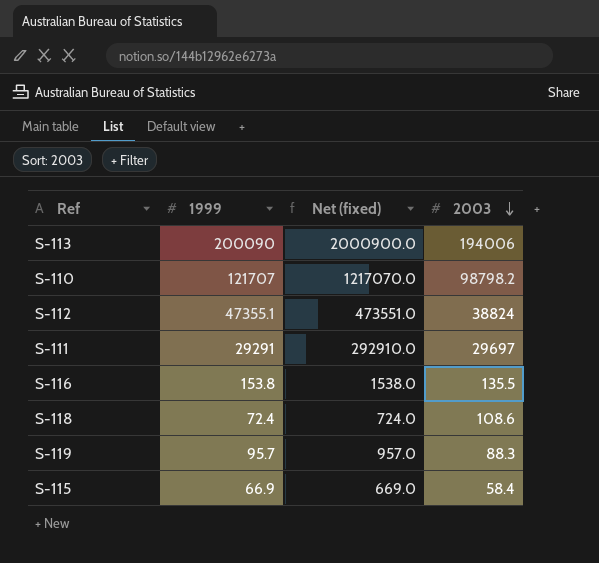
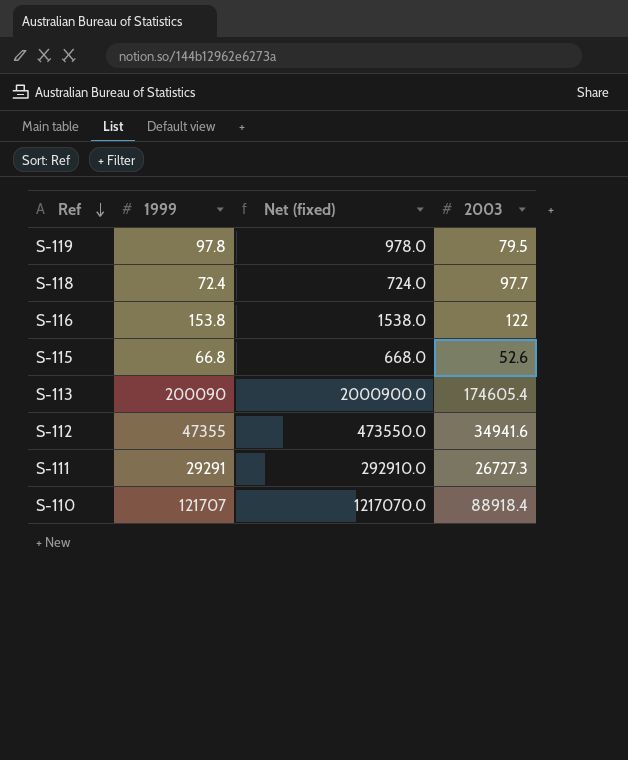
row order: 2003 descending -> Ref descending
S-119 | 1999: 95.7 -> 97.8
S-119 | Net (fixed): 957.0 -> 978.0
S-119 | 2003: 88.3 -> 79.5
S-118 | 2003: 108.6 -> 97.7
S-116 | 2003: 135.5 -> 122
S-115 | 1999: 66.9 -> 66.8
S-115 | Net (fixed): 669.0 -> 668.0
S-115 | 2003: 58.4 -> 52.6
S-113 | 2003: 194006 -> 174605.4
S-112 | 1999: 47355.1 -> 47355
S-112 | Net (fixed): 473551.0 -> 473550.0
S-112 | 2003: 38824 -> 34941.6
S-111 | 2003: 29697 -> 26727.3
S-110 | 2003: 98798.2 -> 88918.4

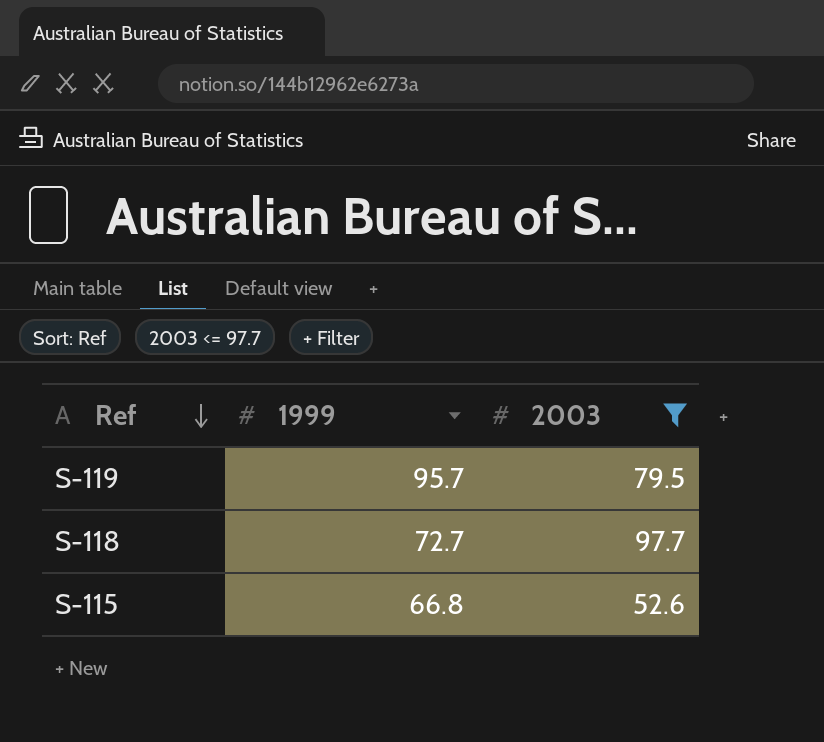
filter: none -> 2003 <= 97.7
column Net (fixed) | formula: [1999] * 10 -> none
S-119 | 1999: 97.8 -> 95.7
S-118 | 1999: 72.4 -> 72.7

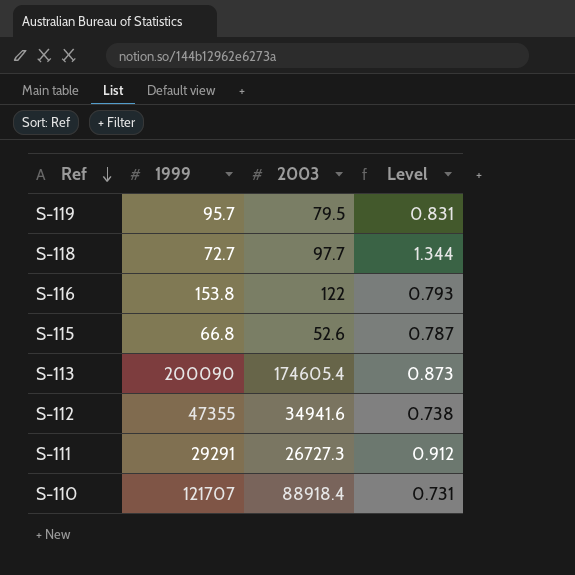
filter: 2003 <= 97.7 -> none
column Level | formula: none -> [2003] / [1999]

